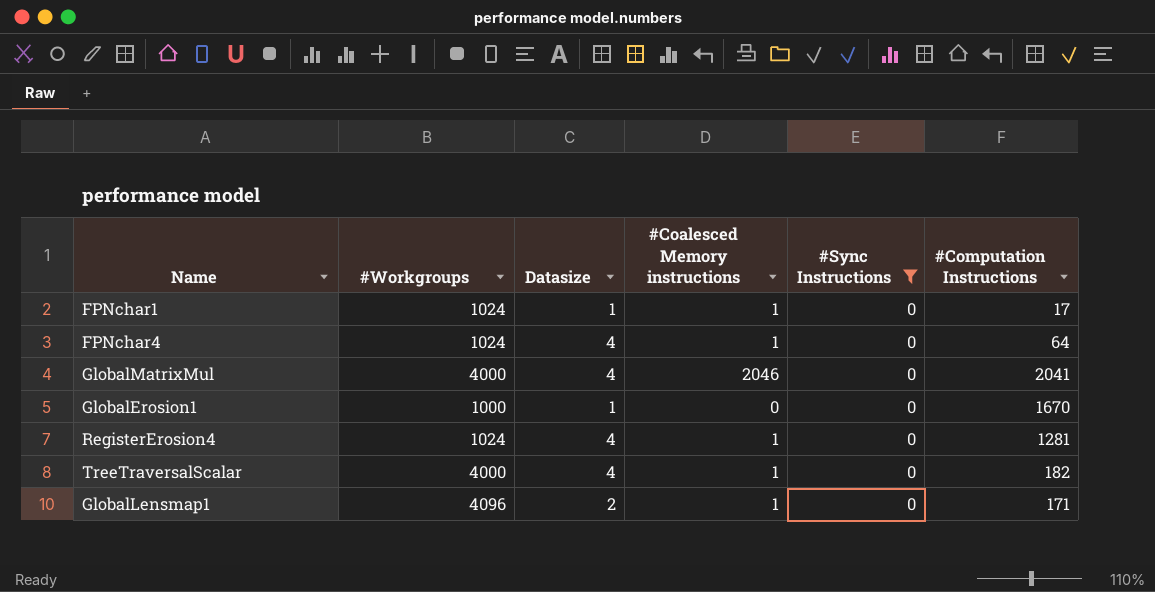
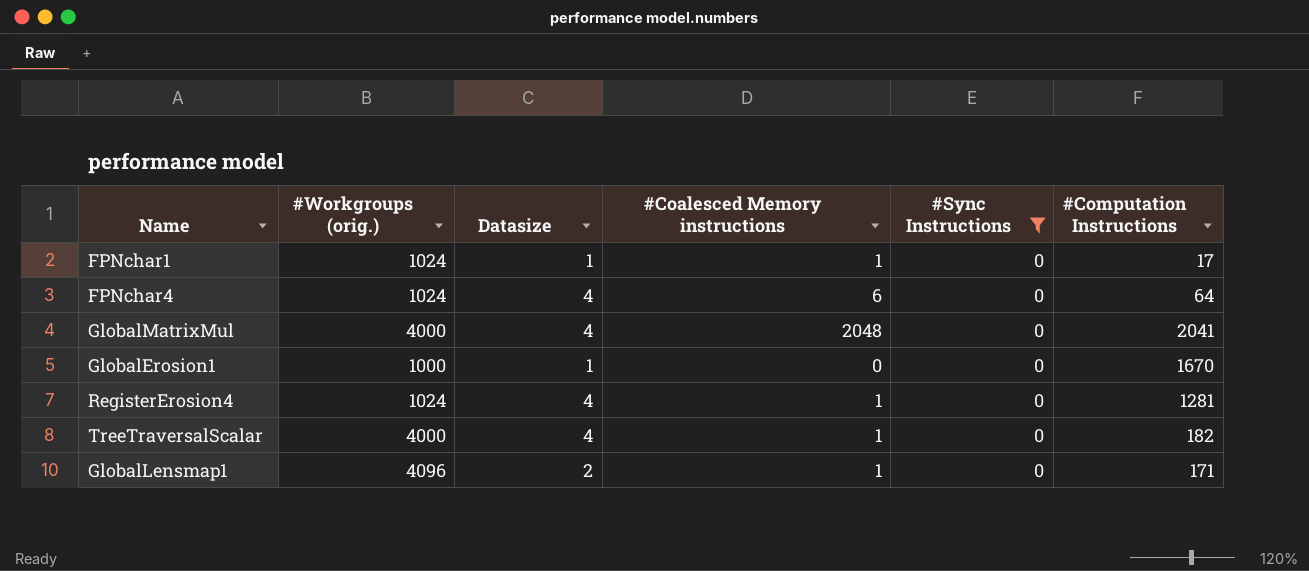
column name: #Workgroups -> #Workgroups (orig.)
FPNchar4 | #Coalesced Memory instructions: 1 -> 6
GlobalMatrixMul | #Coalesced Memory instructions: 2046 -> 2048

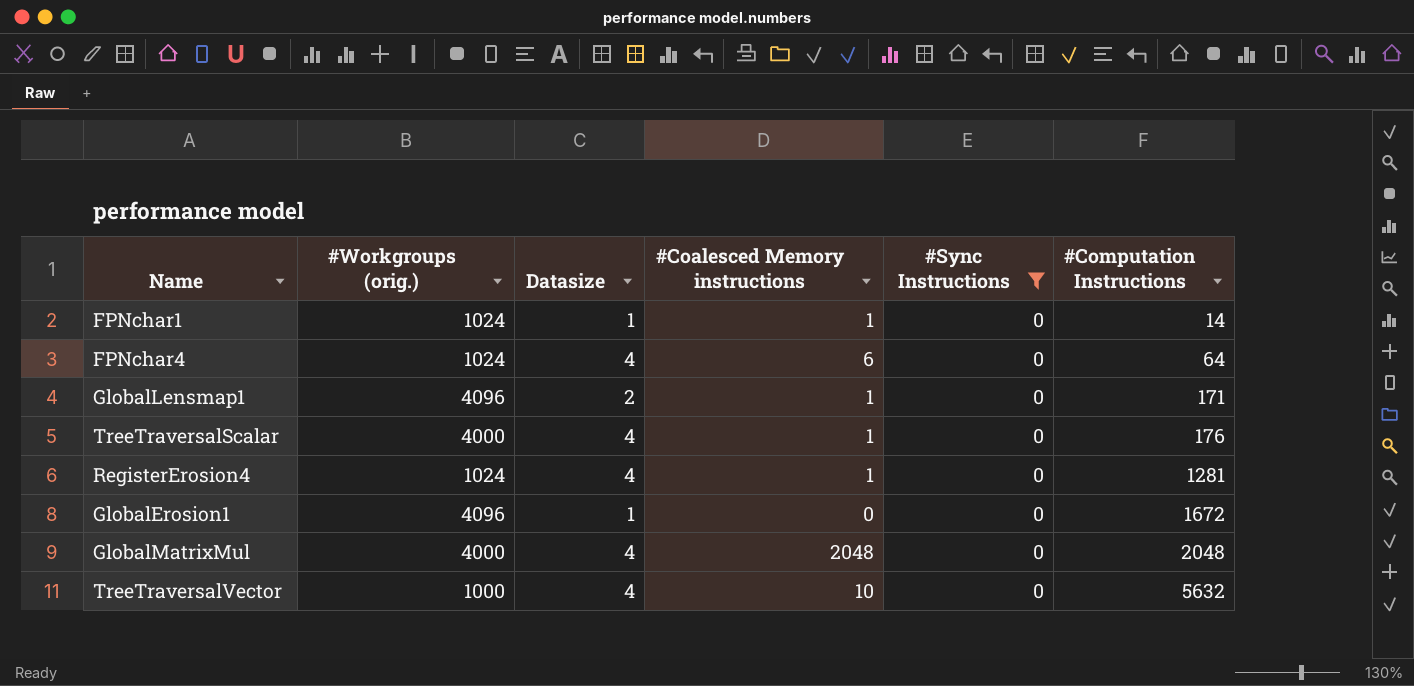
row order: none -> #Computation Instructions ascending
FPNchar1 | #Computation Instructions: 17 -> 14
TreeTraversalScalar | #Computation Instructions: 182 -> 176
GlobalErosion1 | #Workgroups (orig.): 1000 -> 4096
GlobalErosion1 | #Computation Instructions: 1670 -> 1672
GlobalMatrixMul | #Computation Instructions: 2041 -> 2048
row TreeTraversalVector: none -> 1000 | 4 | 10 | 0 | 5632

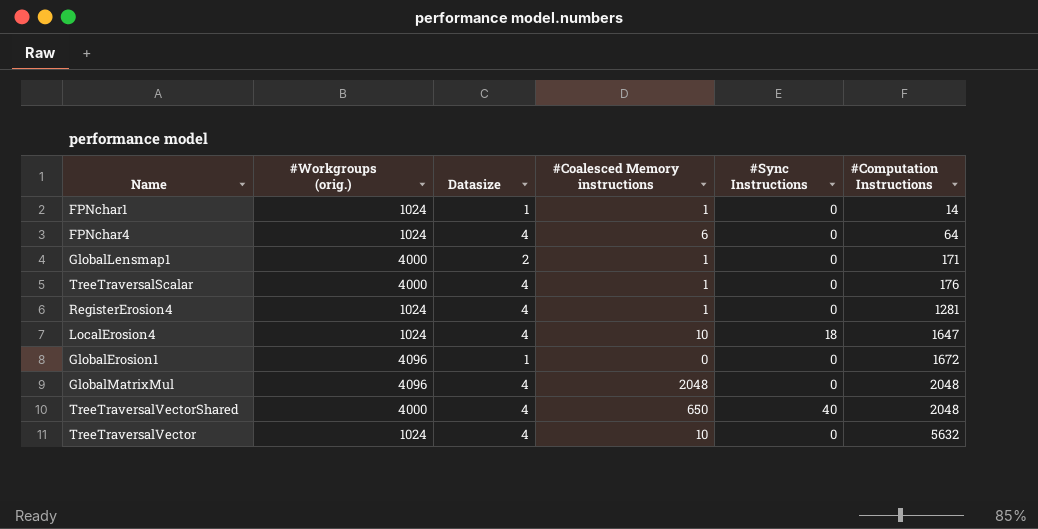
filter: #Sync Instructions = 0 -> none
GlobalLensmap1 | #Workgroups (orig.): 4096 -> 4000
GlobalMatrixMul | #Workgroups (orig.): 4000 -> 4096
TreeTraversalVector | #Workgroups (orig.): 1000 -> 1024

